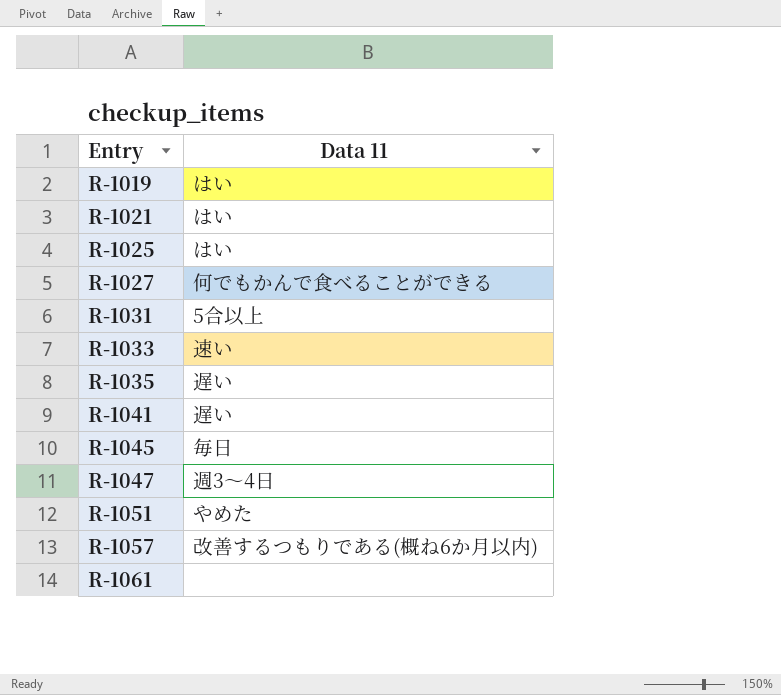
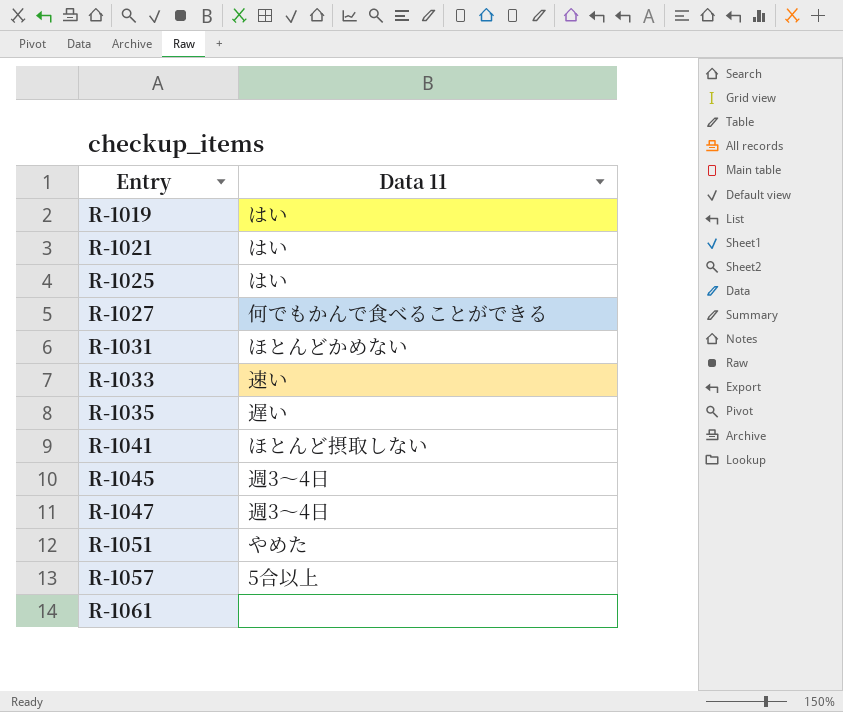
R-1031 | Data 11: 5合以上 -> ほとんどかめない
R-1041 | Data 11: 遅い -> ほとんど摂取しない
R-1045 | Data 11: 毎日 -> 週3～4日
R-1057 | Data 11: 改善するつもりである(概ね6か月以内) -> 5合以上

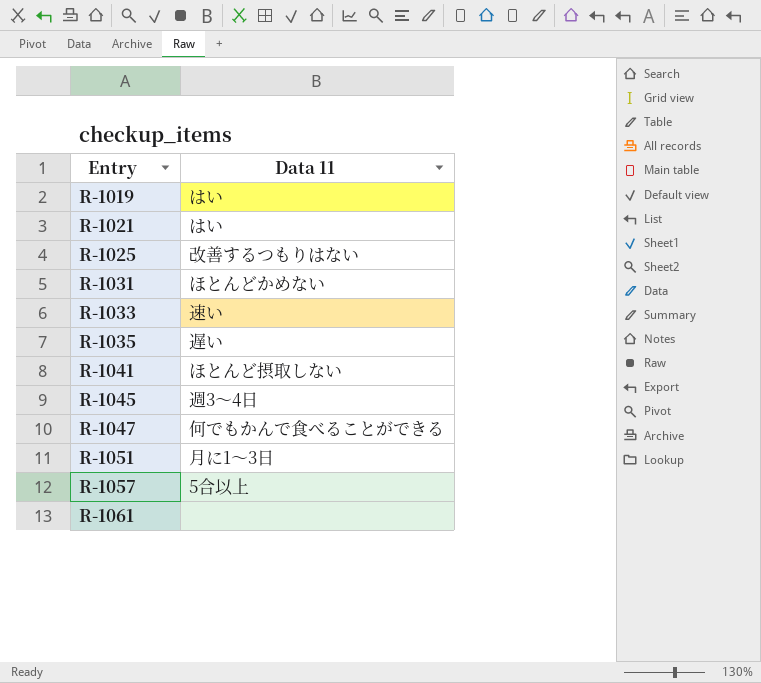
row R-1027: 何でもかんで食べることができる -> none
R-1025 | Data 11: はい -> 改善するつもりはない
R-1047 | Data 11: 週3～4日 -> 何でもかんで食べることができる
R-1051 | Data 11: やめた -> 月に1～3日

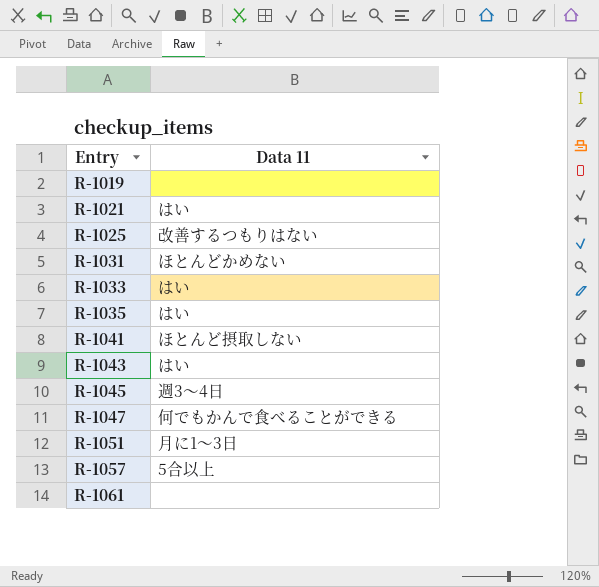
R-1019 | Data 11: はい -> none
R-1033 | Data 11: 速い -> はい
R-1035 | Data 11: 遅い -> はい
row R-1043: none -> はい

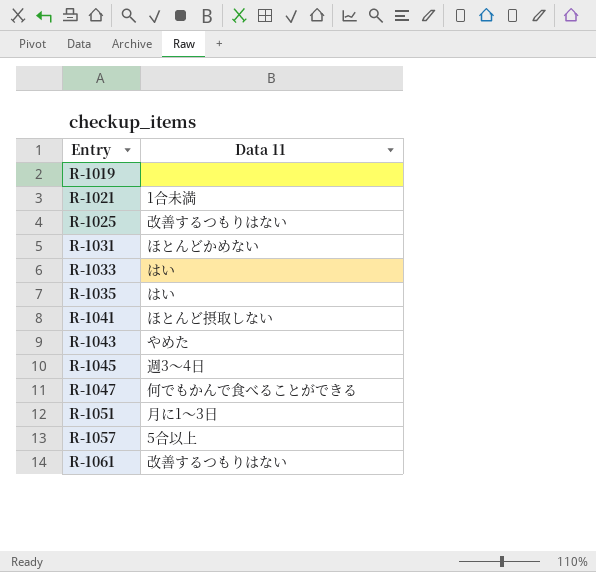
R-1021 | Data 11: はい -> 1合未満
R-1043 | Data 11: はい -> やめた
R-1061 | Data 11: none -> 改善するつもりはない

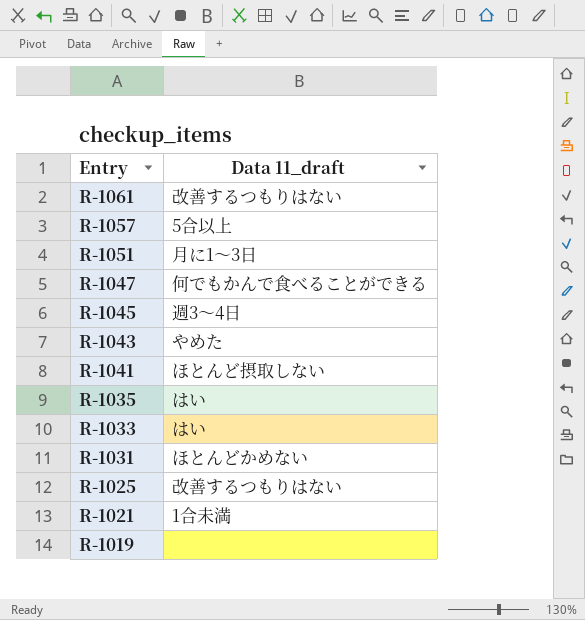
row order: Entry ascending -> Entry descending
column name: Data 11 -> Data 11_draft

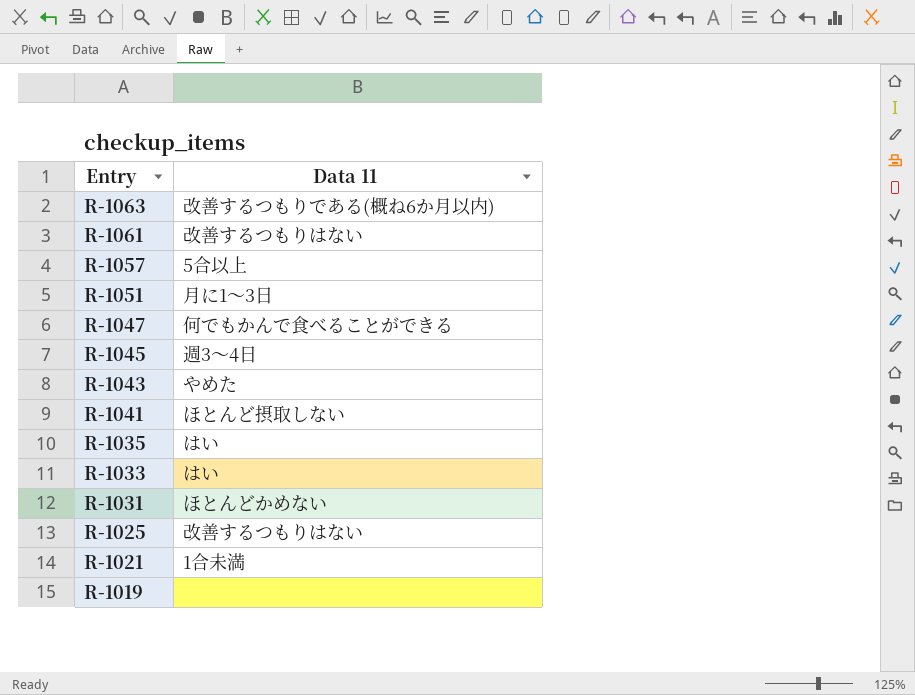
column name: Data 11_draft -> Data 11
row R-1063: none -> 改善するつもりである(概ね6か月以内)

